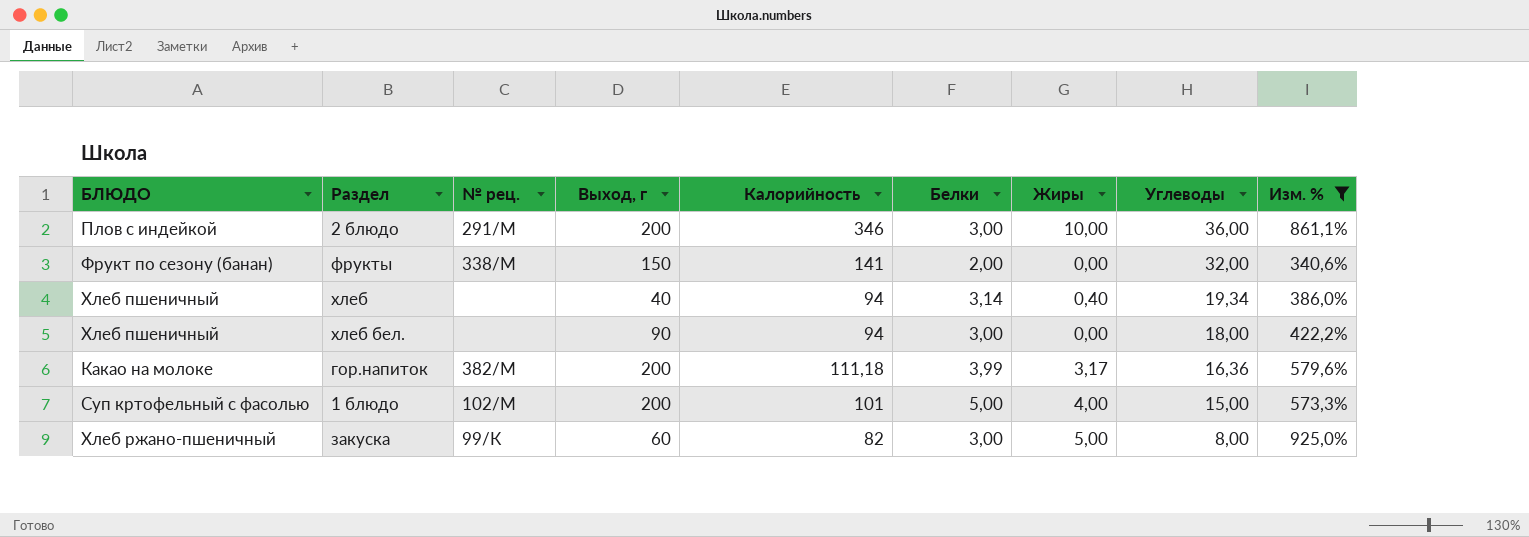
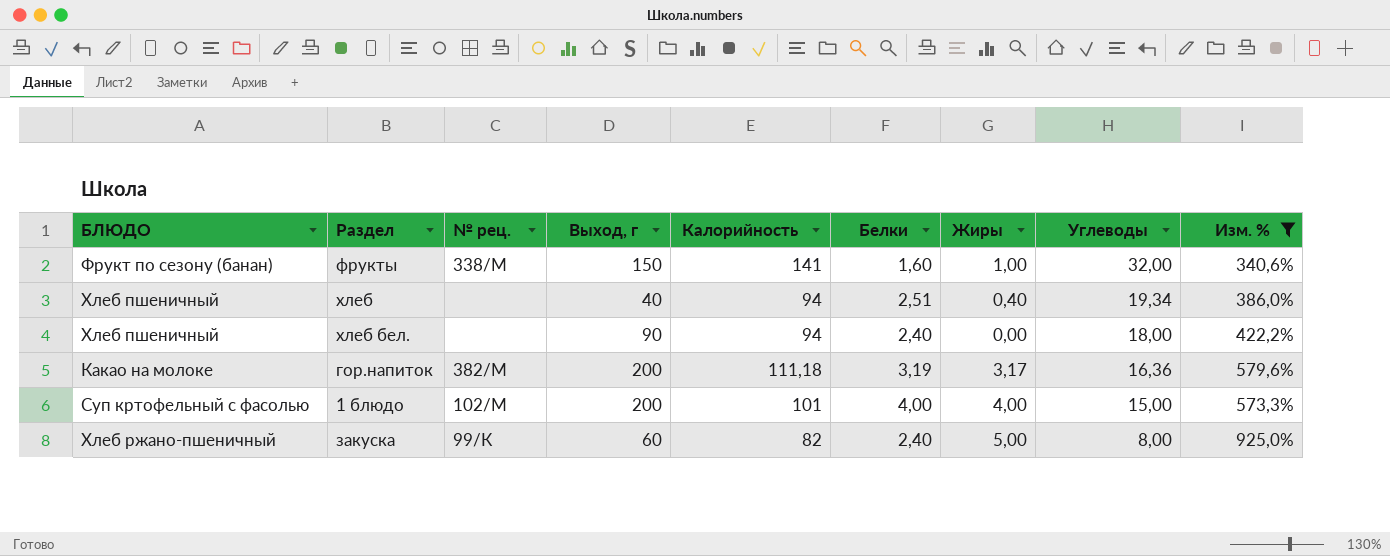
row 2 блюдо: Плов с индейкой | 291/М | 200 | 346 | 3,00 | 10,00 | 36,00 | 861,1% -> none
фрукты | Белки: 2,00 -> 1,60
фрукты | Жиры: 0,00 -> 1,00
хлеб | Белки: 3,14 -> 2,51
хлеб бел. | Белки: 3,00 -> 2,40
гор.напиток | Белки: 3,99 -> 3,19
1 блюдо | Белки: 5,00 -> 4,00
закуска | Белки: 3,00 -> 2,40

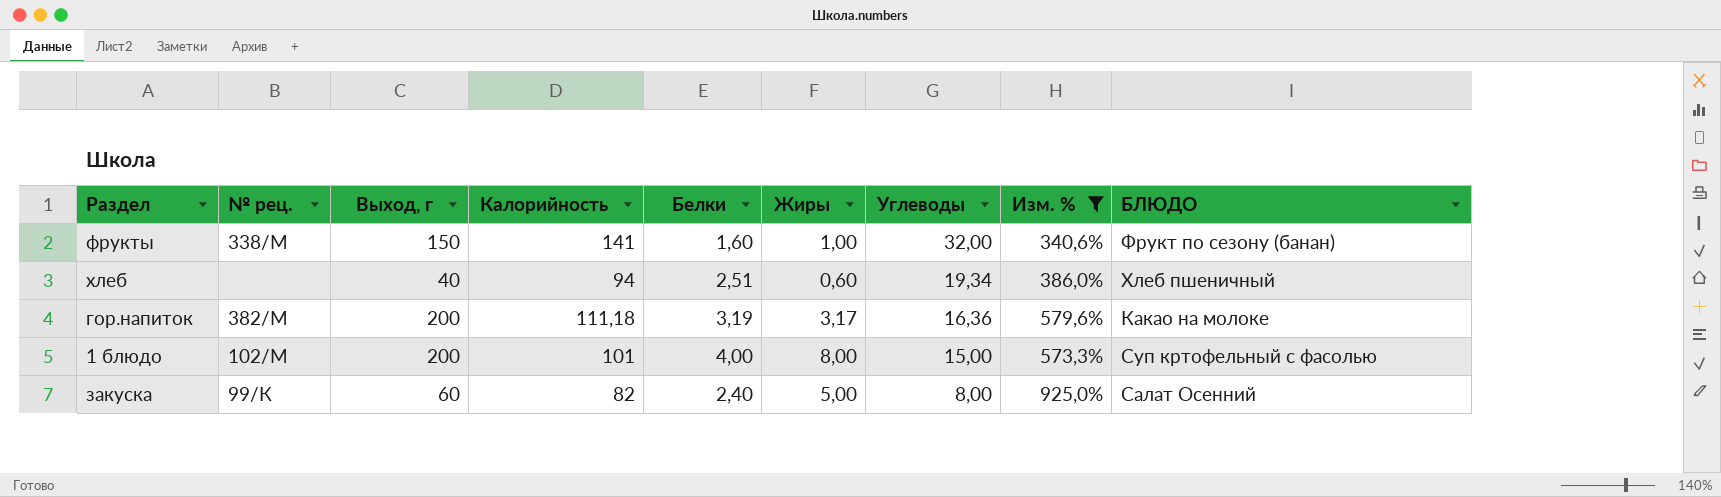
column БЛЮДО | position: 1 -> 9
row хлеб бел.: Хлеб пшеничный | none | 90 | 94 | 2,40 | 0,00 | 18,00 | 422,2% -> none
хлеб | Жиры: 0,40 -> 0,60
1 блюдо | Жиры: 4,00 -> 8,00
закуска | БЛЮДО: Хлеб ржано-пшеничный -> Салат Осенний

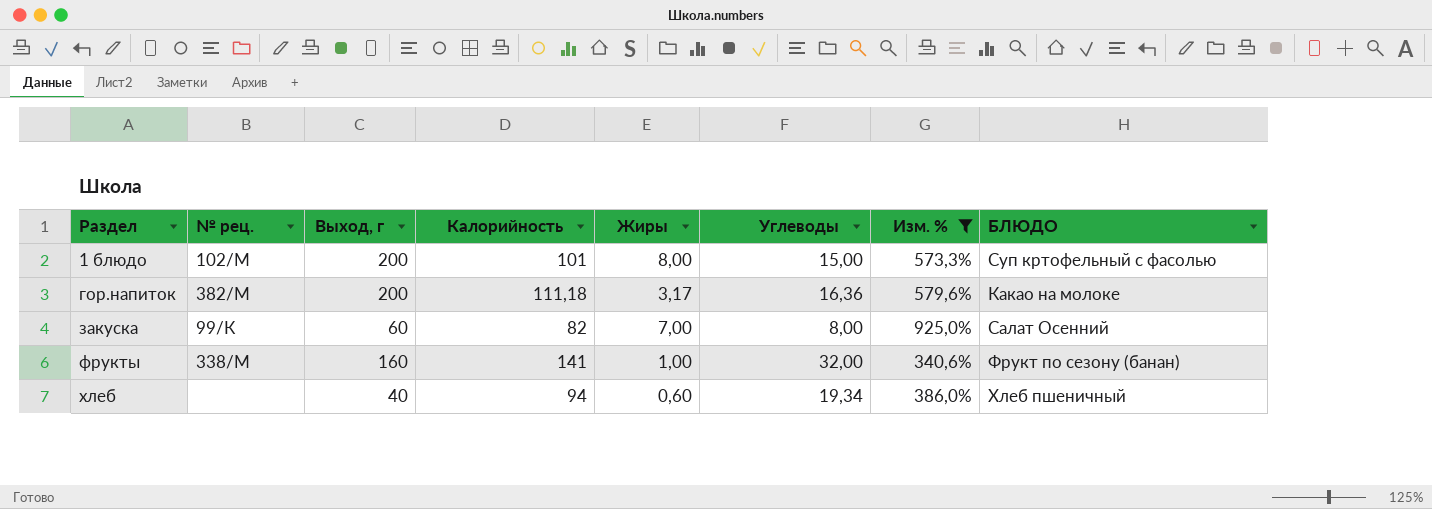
row order: Углеводы descending -> Раздел ascending
column Белки | position: 5 -> none
закуска | Жиры: 5,00 -> 7,00
фрукты | Выход, г: 150 -> 160

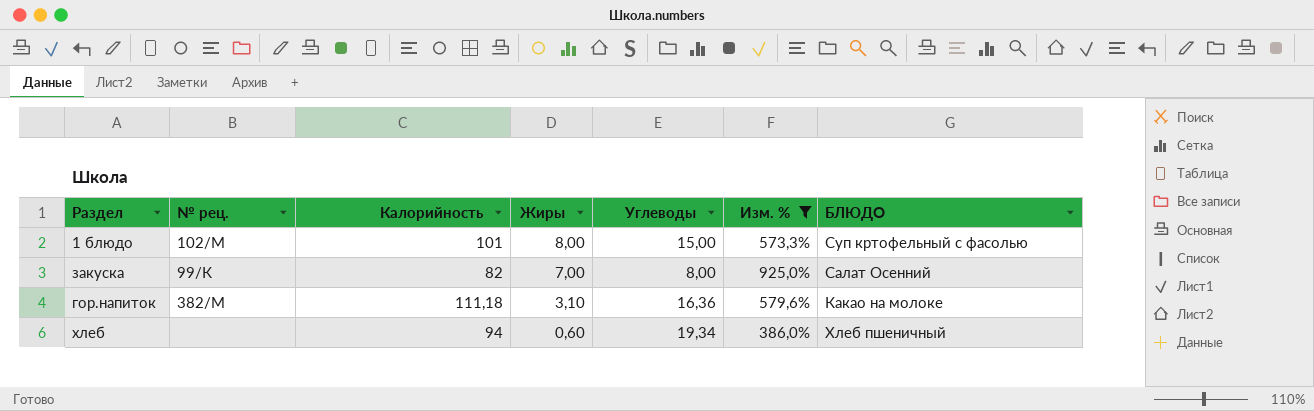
row order: Раздел ascending -> Жиры descending
column Выход, г | position: 3 -> none
row фрукты: 338/М | 160 | 141 | 1,00 | 32,00 | 340,6% | Фрукт по сезону (банан) -> none
гор.напиток | Жиры: 3,17 -> 3,10

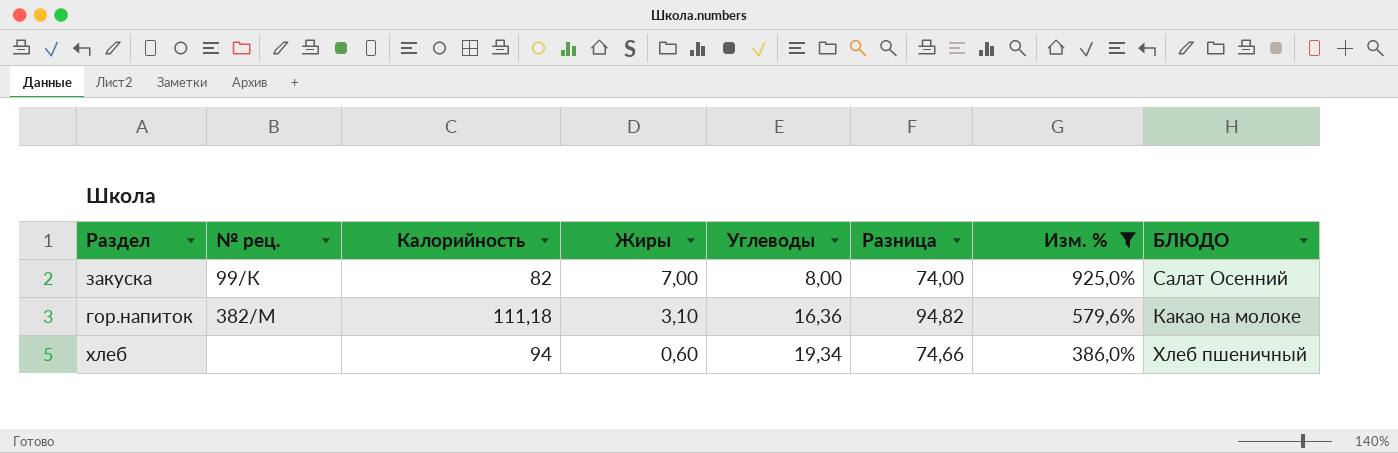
column Разница | formula: none -> [Калорийность] - [Углеводы]
row 1 блюдо: 102/М | 101 | 8,00 | 15,00 | 573,3% | Суп кртофельный с фасолью -> none

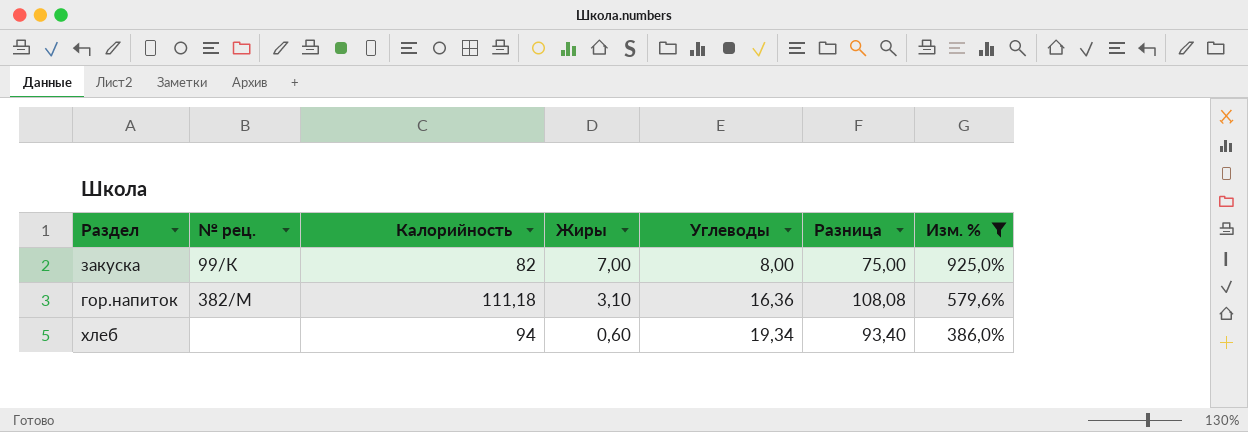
column БЛЮДО | position: 8 -> none
column Разница | formula: [Калорийность] - [Углеводы] -> [Калорийность] - [Жиры]

